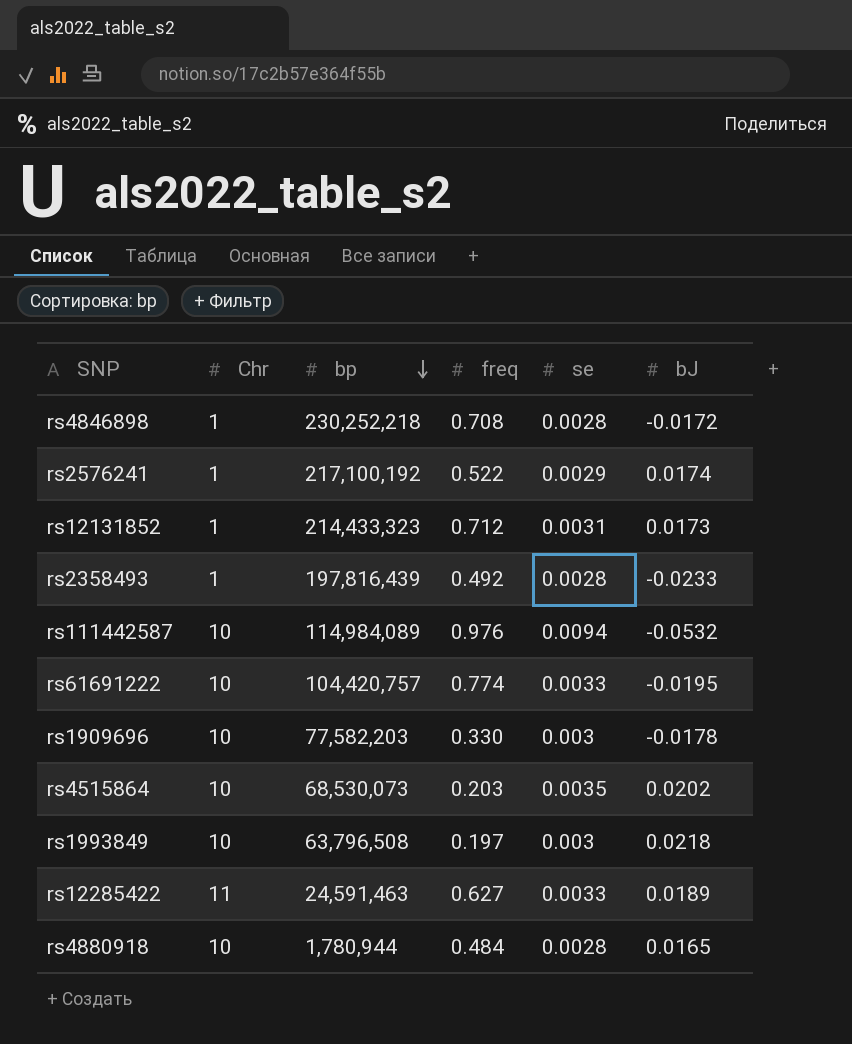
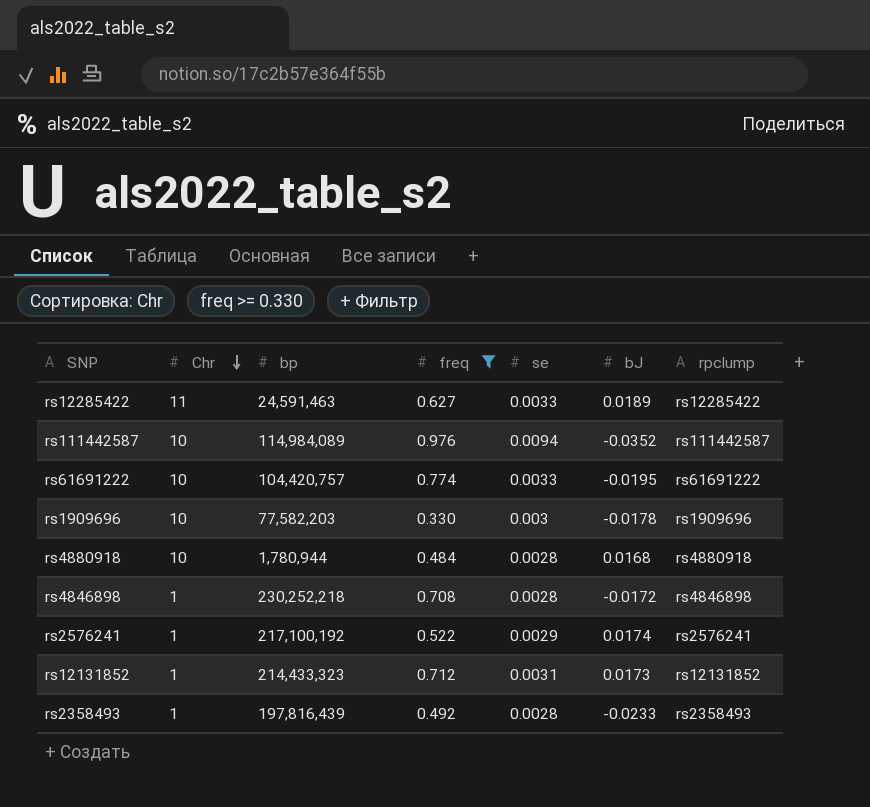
filter: none -> freq >= 0.330
row order: bp descending -> Chr descending
column rpclump | position: none -> 7
rs111442587 | bJ: -0.0532 -> -0.0352
rs4880918 | bJ: 0.0165 -> 0.0168

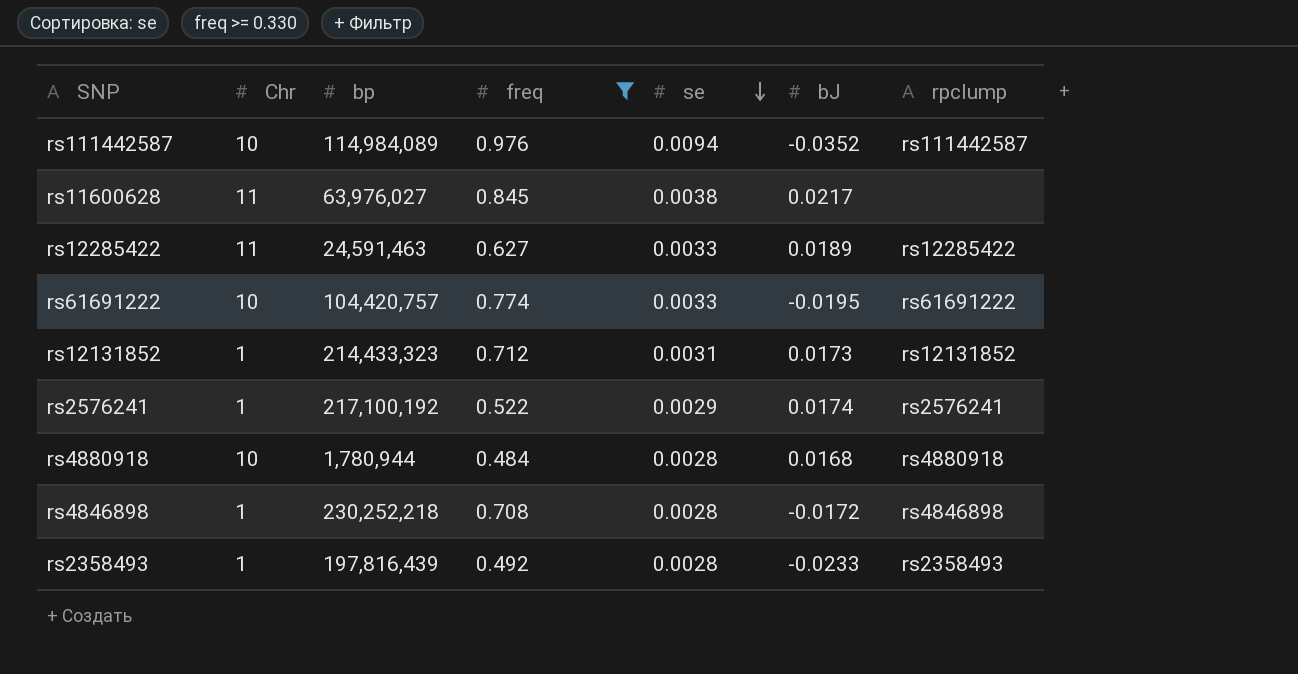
row order: Chr descending -> se descending
row rs1909696: 10 | 77,582,203 | 0.330 | 0.003 | -0.0178 | rs1909696 -> none
row rs11600628: none -> 11 | 63,976,027 | 0.845 | 0.0038 | 0.0217 | none

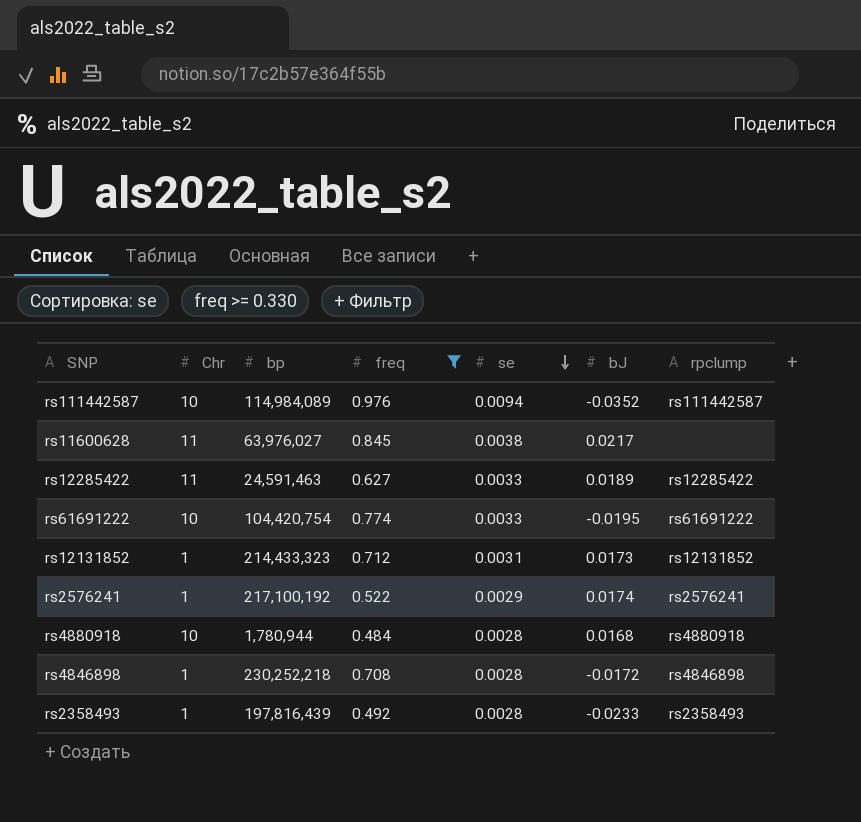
rs61691222 | bp: 104,420,757 -> 104,420,754

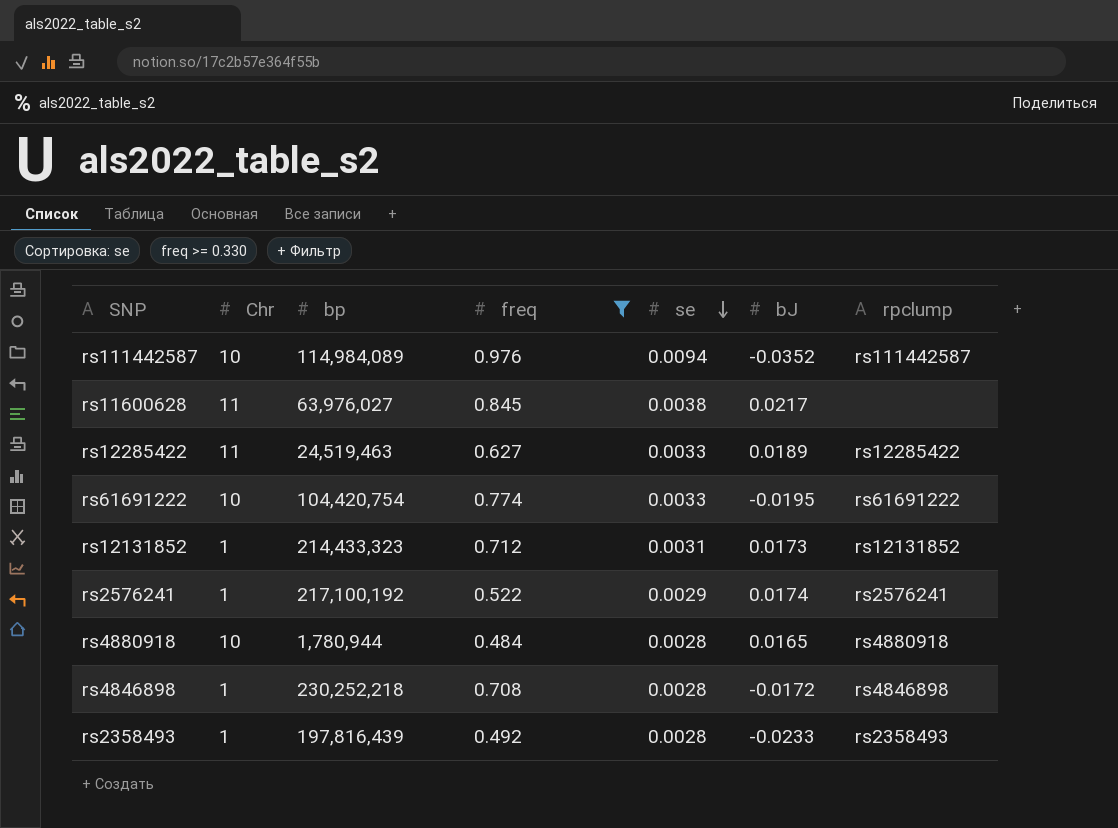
rs12285422 | bp: 24,591,463 -> 24,519,463
rs4880918 | bJ: 0.0168 -> 0.0165

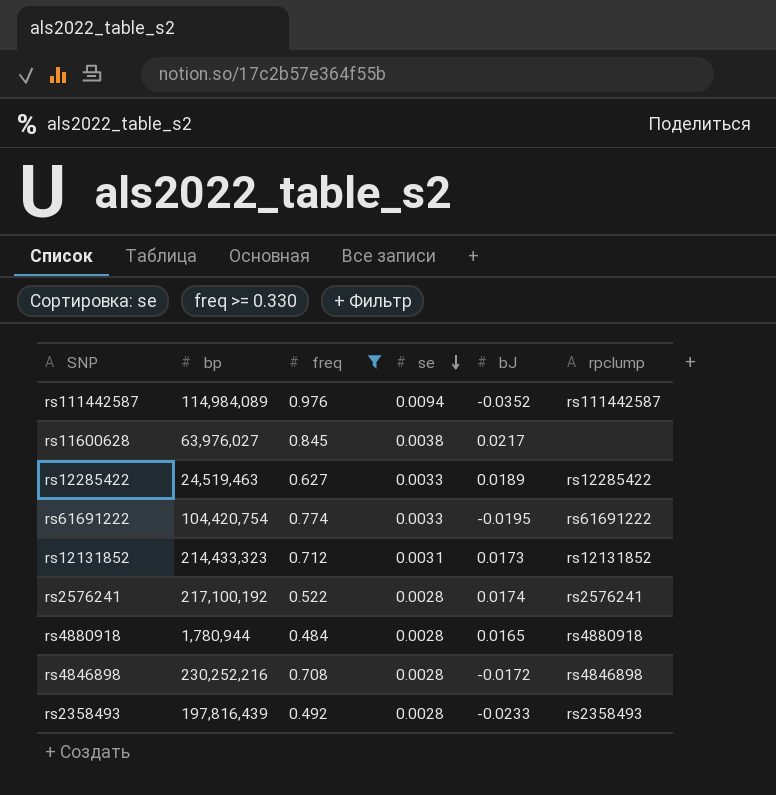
column Chr | position: 2 -> none
rs2576241 | se: 0.0029 -> 0.0028
rs4846898 | bp: 230,252,218 -> 230,252,216

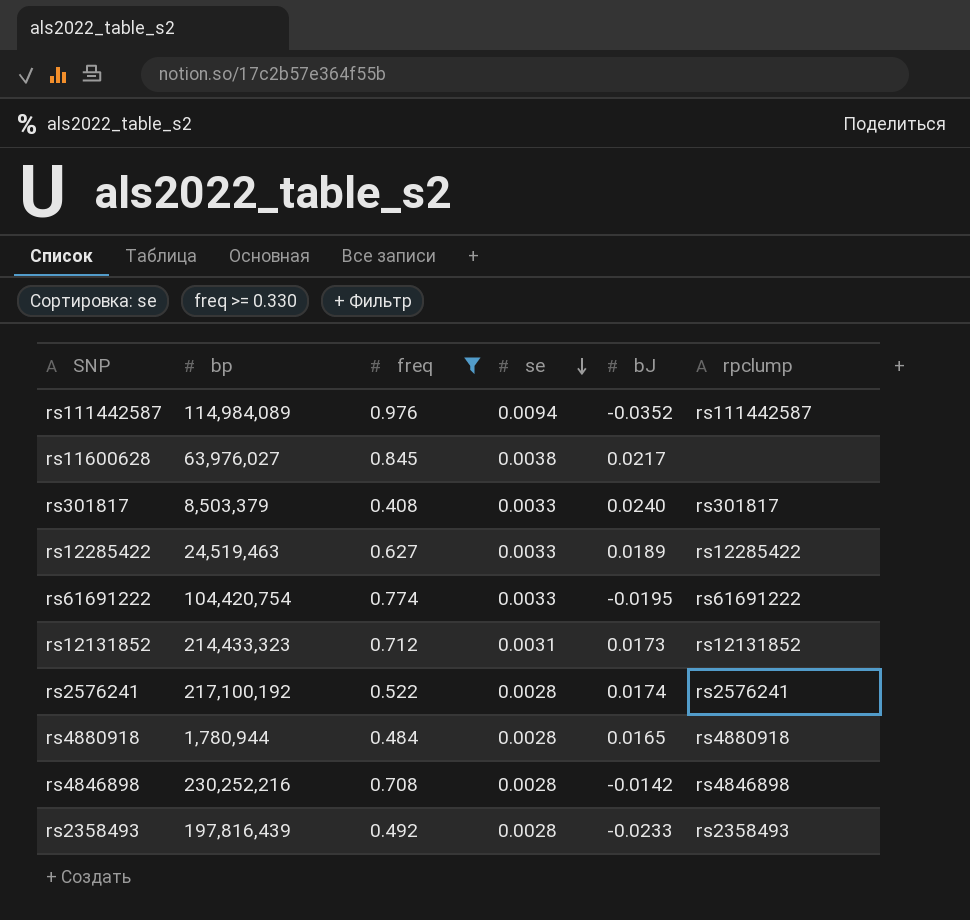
row rs301817: none -> 8,503,379 | 0.408 | 0.0033 | 0.0240 | rs301817
rs4846898 | bJ: -0.0172 -> -0.0142

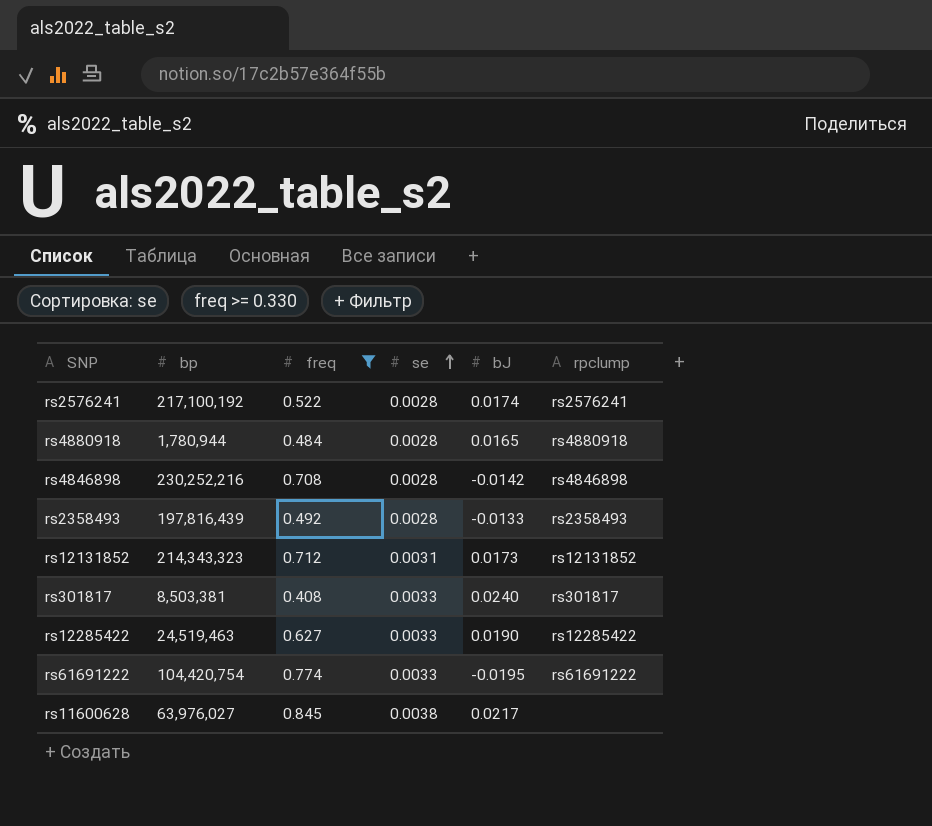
row order: se descending -> se ascending
row rs111442587: 114,984,089 | 0.976 | 0.0094 | -0.0352 | rs111442587 -> none
rs2358493 | bJ: -0.0233 -> -0.0133
rs12131852 | bp: 214,433,323 -> 214,343,323
rs301817 | bp: 8,503,379 -> 8,503,381
rs12285422 | bJ: 0.0189 -> 0.0190

